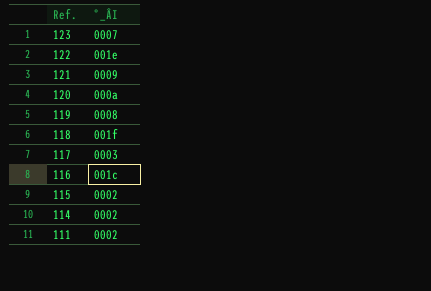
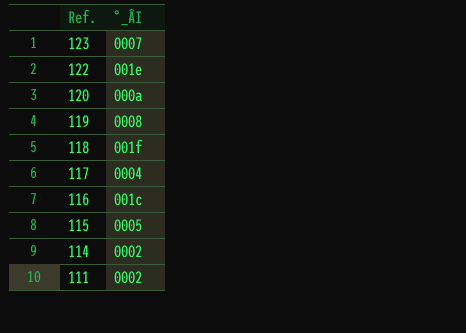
row 121: 0009 -> none
117 | °_ÂI: 0003 -> 0004
115 | °_ÂI: 0002 -> 0005

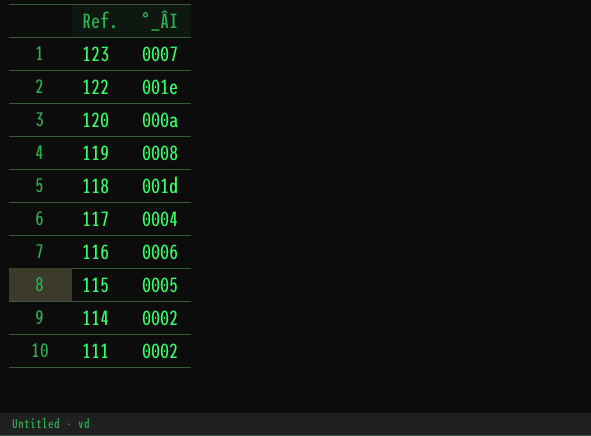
118 | °_ÂI: 001f -> 001d
116 | °_ÂI: 001c -> 0006

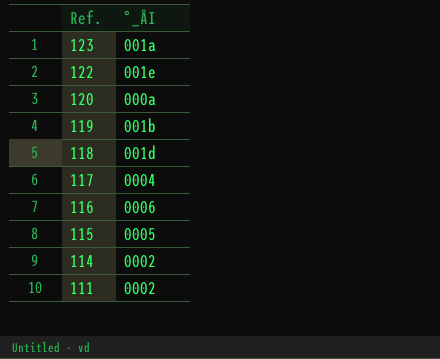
123 | °_ÂI: 0007 -> 001a
119 | °_ÂI: 0008 -> 001b

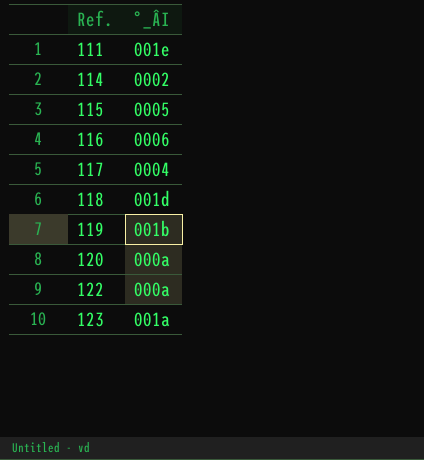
row order: Ref. descending -> Ref. ascending
111 | °_ÂI: 0002 -> 001e
122 | °_ÂI: 001e -> 000a

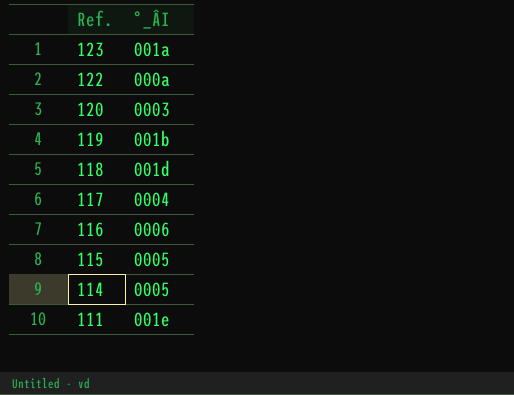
row order: Ref. ascending -> Ref. descending
120 | °_ÂI: 000a -> 0003
114 | °_ÂI: 0002 -> 0005

